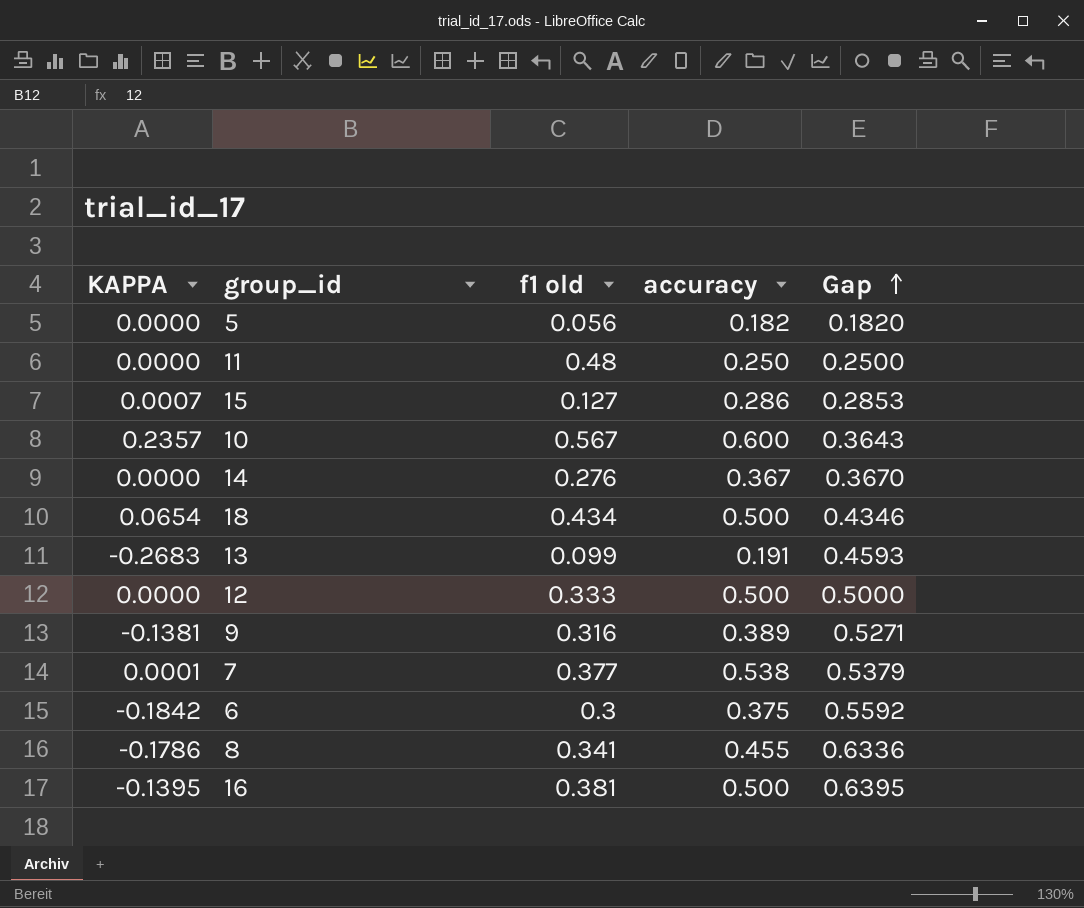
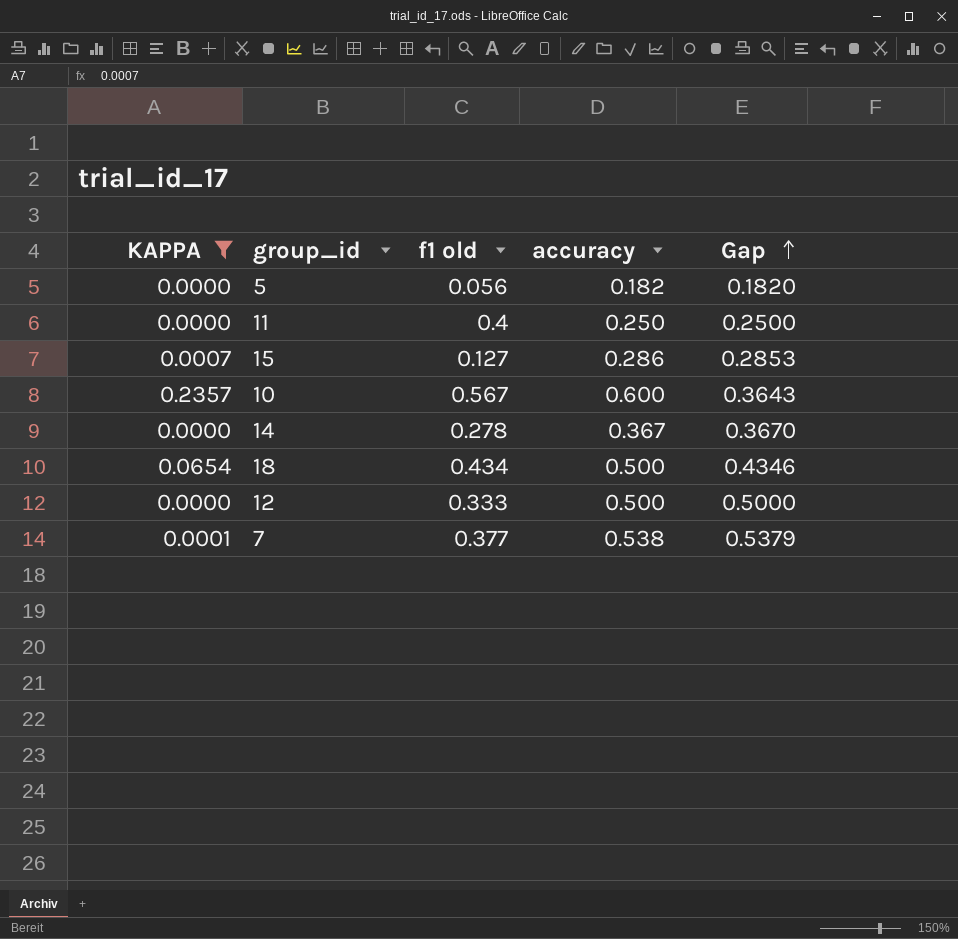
filter: none -> KAPPA >= 0.0000
11 | f1 old: 0.48 -> 0.4
14 | f1 old: 0.276 -> 0.278

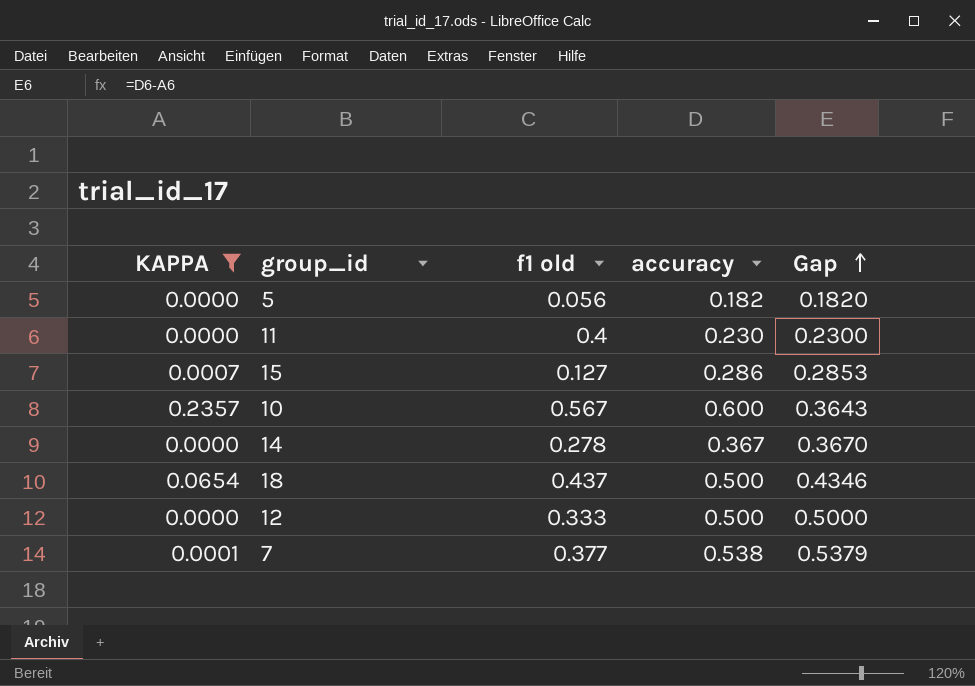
11 | accuracy: 0.250 -> 0.230
11 | Gap: 0.2500 -> 0.2300
18 | f1 old: 0.434 -> 0.437

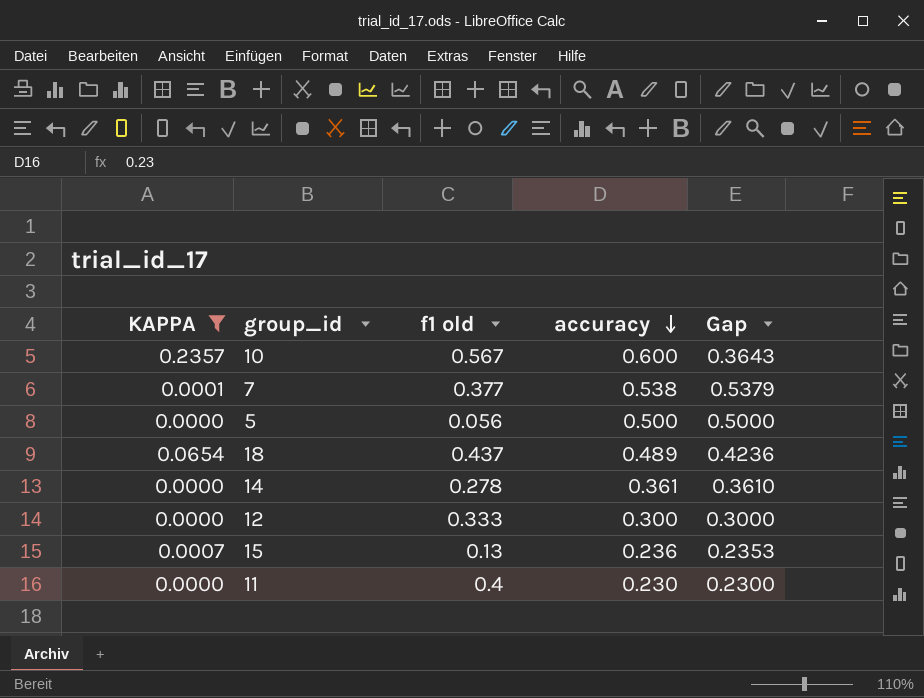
row order: Gap ascending -> accuracy descending
5 | accuracy: 0.182 -> 0.500
5 | Gap: 0.1820 -> 0.5000
18 | accuracy: 0.500 -> 0.489
18 | Gap: 0.4346 -> 0.4236
14 | accuracy: 0.367 -> 0.361
14 | Gap: 0.3670 -> 0.3610
12 | accuracy: 0.500 -> 0.300
12 | Gap: 0.5000 -> 0.3000
15 | f1 old: 0.127 -> 0.13
15 | accuracy: 0.286 -> 0.236
15 | Gap: 0.2853 -> 0.2353

